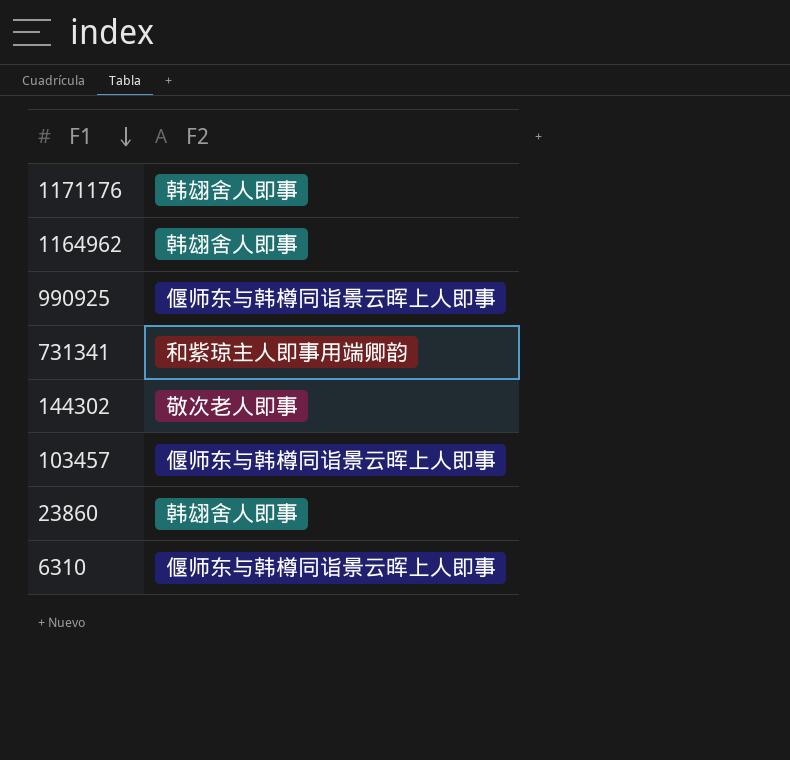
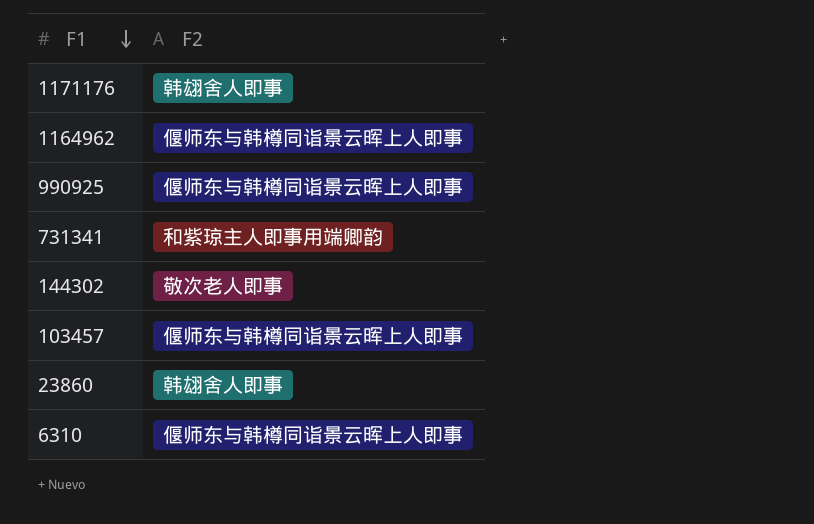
1164962 | F2: 韩翃舍人即事 -> 偃师东与韩樽同诣景云晖上人即事

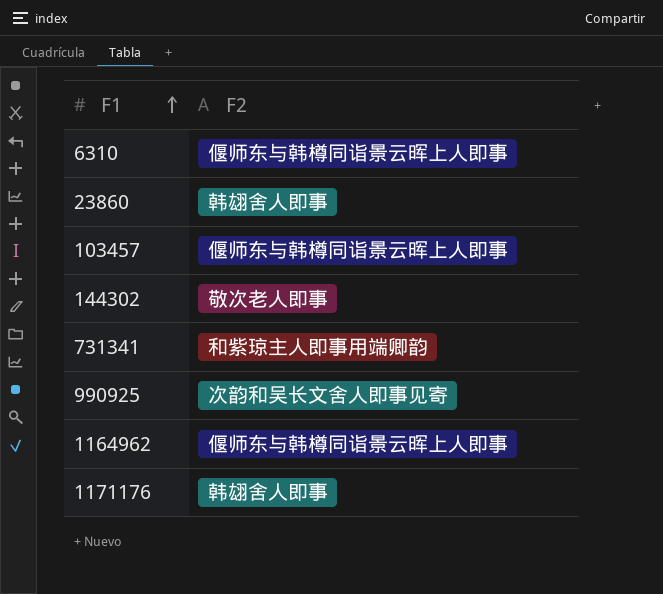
row order: F1 descending -> F1 ascending
990925 | F2: 偃师东与韩樽同诣景云晖上人即事 -> 次韵和吴长文舍人即事见寄

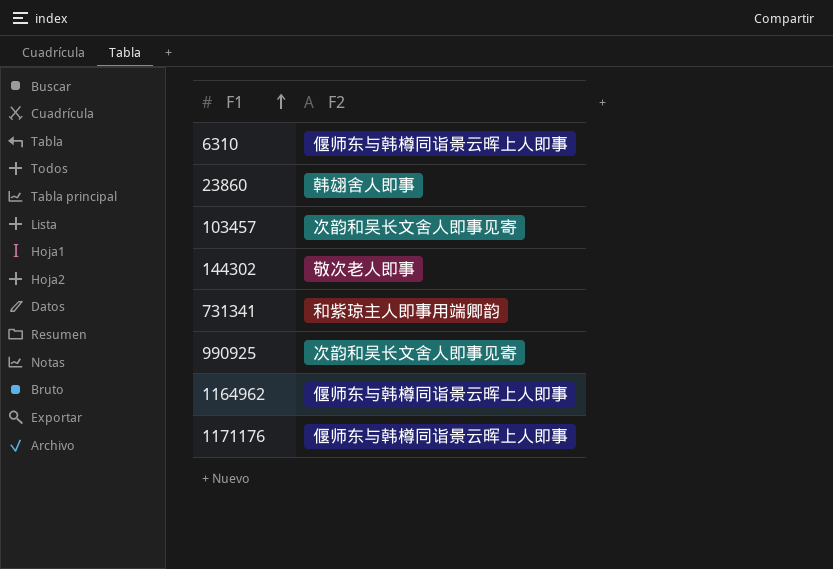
103457 | F2: 偃师东与韩樽同诣景云晖上人即事 -> 次韵和吴长文舍人即事见寄
1171176 | F2: 韩翃舍人即事 -> 偃师东与韩樽同诣景云晖上人即事

